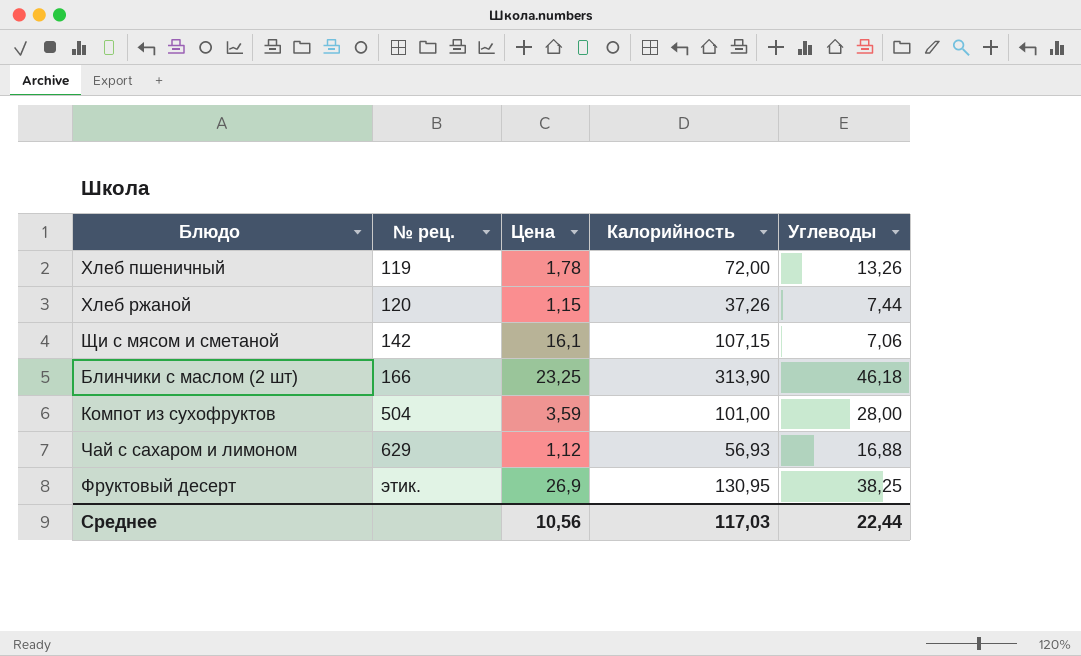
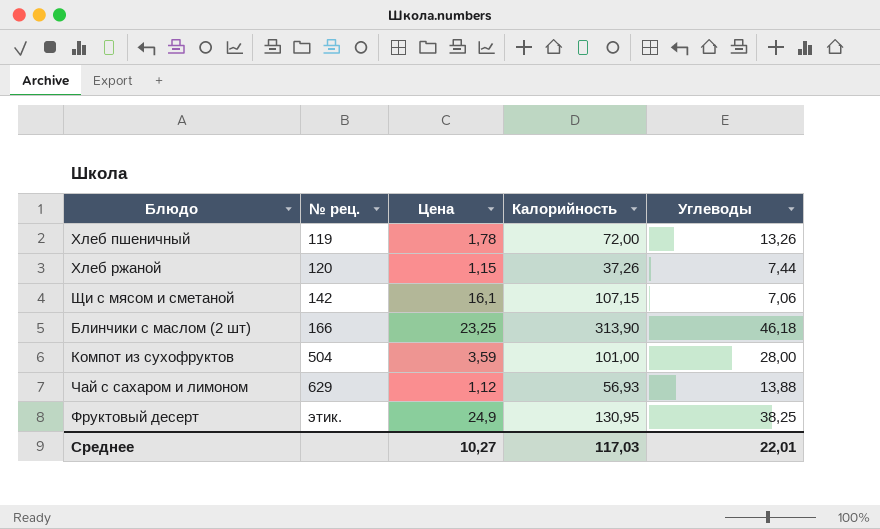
Чай с сахаром и лимоном | Углеводы: 16,88 -> 13,88
Фруктовый десерт | Цена: 26,9 -> 24,9
Среднее | Цена: 10,56 -> 10,27
Среднее | Углеводы: 22,44 -> 22,01

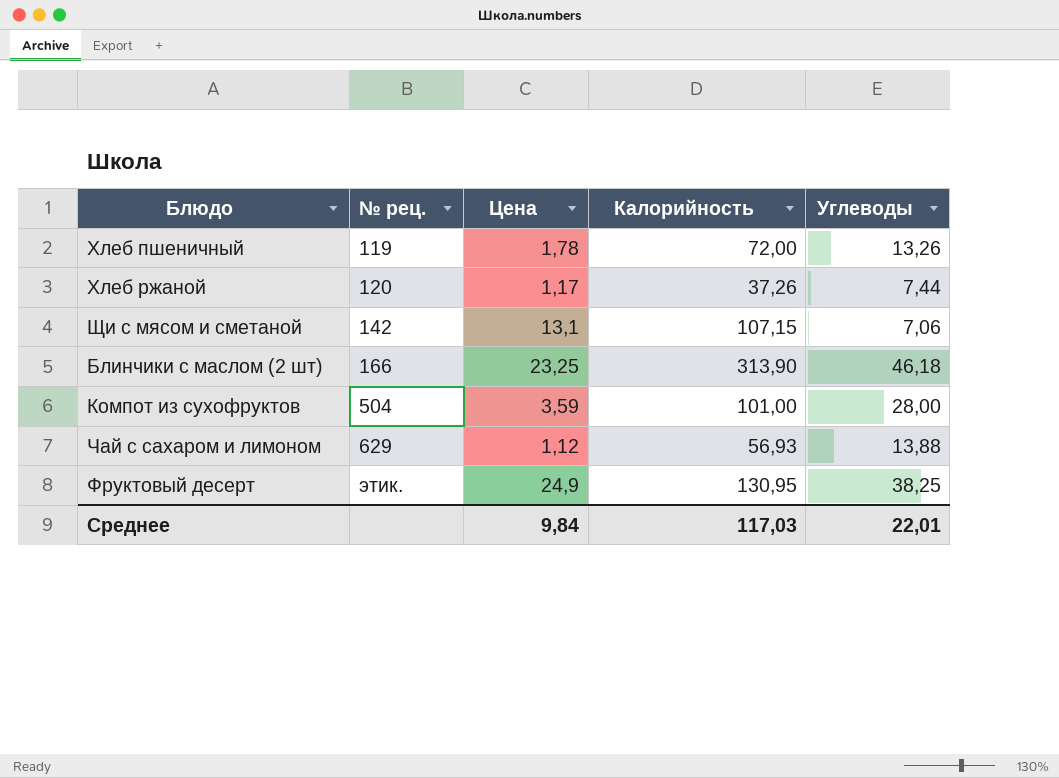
Хлеб ржаной | Цена: 1,15 -> 1,17
Щи с мясом и сметаной | Цена: 16,1 -> 13,1
Среднее | Цена: 10,27 -> 9,84

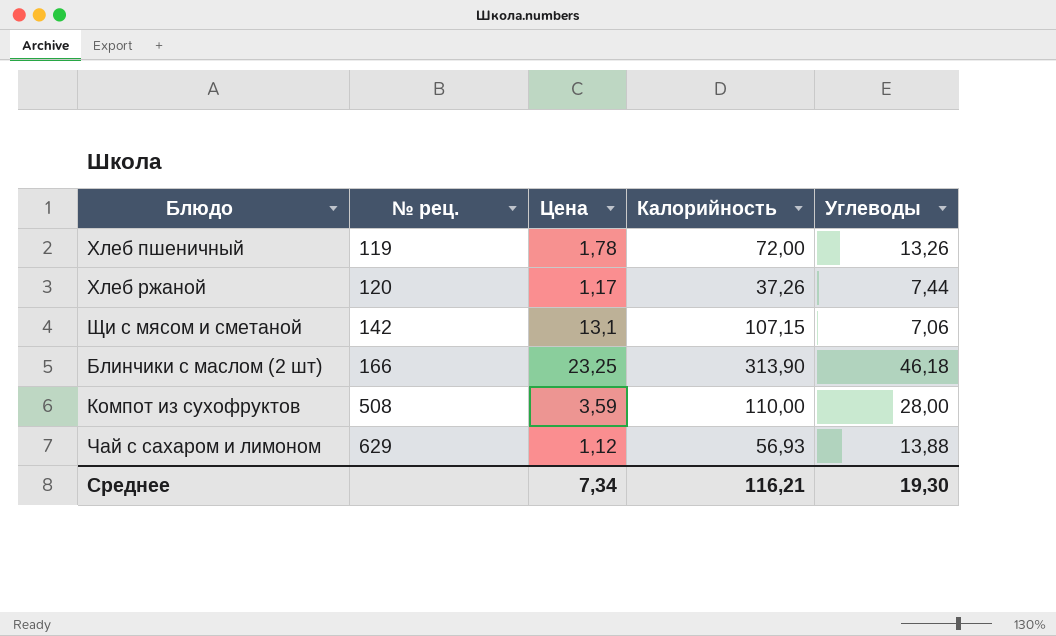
row Фруктовый десерт: этик. | 24,9 | 130,95 | 38,25 -> none
Компот из сухофруктов | № рец.: 504 -> 508
Компот из сухофруктов | Калорийность: 101,00 -> 110,00
Среднее | Цена: 9,84 -> 7,34
Среднее | Калорийность: 117,03 -> 116,21
Среднее | Углеводы: 22,01 -> 19,30

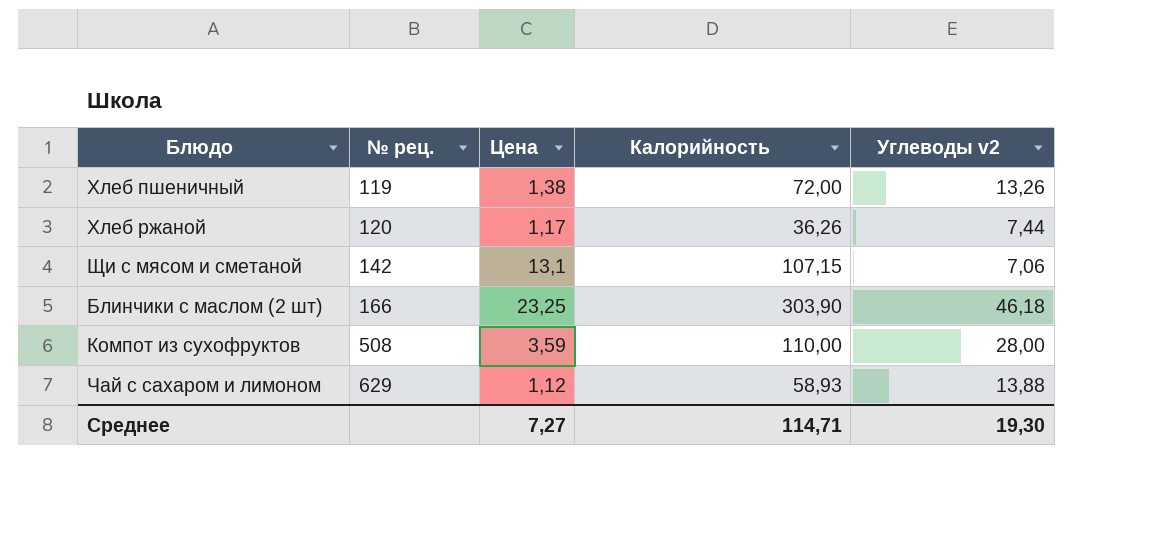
column name: Углеводы -> Углеводы v2
Хлеб пшеничный | Цена: 1,78 -> 1,38
Хлеб ржаной | Калорийность: 37,26 -> 36,26
Блинчики с маслом (2 шт) | Калорийность: 313,90 -> 303,90
Чай с сахаром и лимоном | Калорийность: 56,93 -> 58,93
Среднее | Цена: 7,34 -> 7,27
Среднее | Калорийность: 116,21 -> 114,71

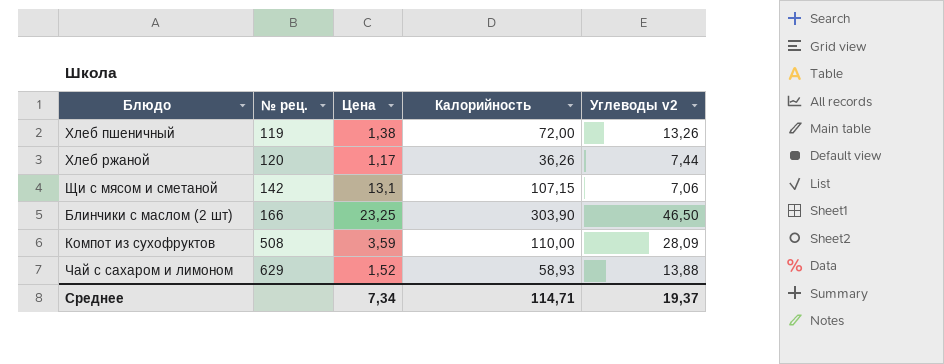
Блинчики с маслом (2 шт) | Углеводы v2: 46,18 -> 46,50
Компот из сухофруктов | Углеводы v2: 28,00 -> 28,09
Чай с сахаром и лимоном | Цена: 1,12 -> 1,52
Среднее | Цена: 7,27 -> 7,34
Среднее | Углеводы v2: 19,30 -> 19,37

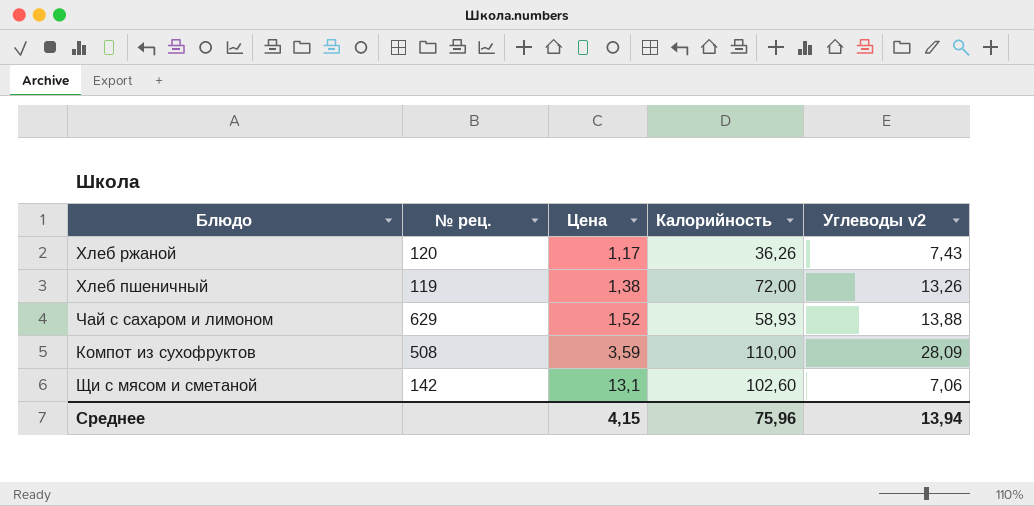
row order: № рец. ascending -> Цена ascending
row Блинчики с маслом (2 шт): 166 | 23,25 | 303,90 | 46,50 -> none
Хлеб ржаной | Углеводы v2: 7,44 -> 7,43
Щи с мясом и сметаной | Калорийность: 107,15 -> 102,60
Среднее | Цена: 7,34 -> 4,15
Среднее | Калорийность: 114,71 -> 75,96
Среднее | Углеводы v2: 19,37 -> 13,94

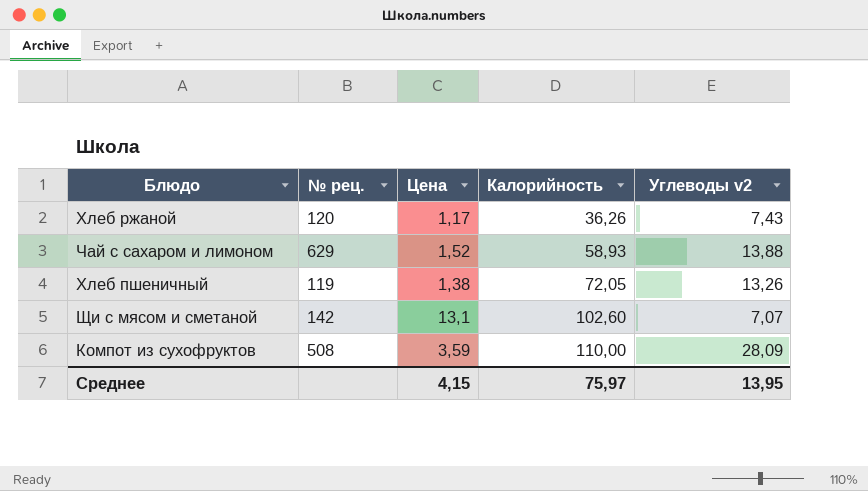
row order: Цена ascending -> Калорийность ascending
Хлеб пшеничный | Калорийность: 72,00 -> 72,05
Щи с мясом и сметаной | Углеводы v2: 7,06 -> 7,07
Среднее | Калорийность: 75,96 -> 75,97
Среднее | Углеводы v2: 13,94 -> 13,95

